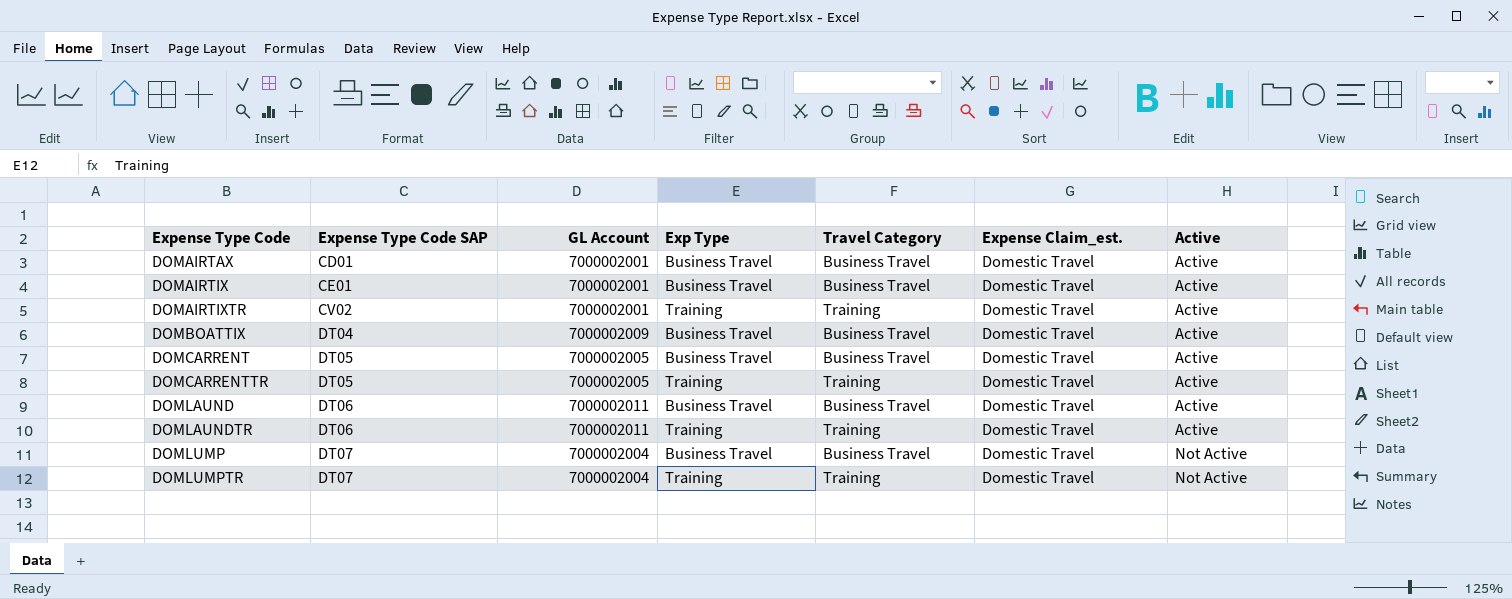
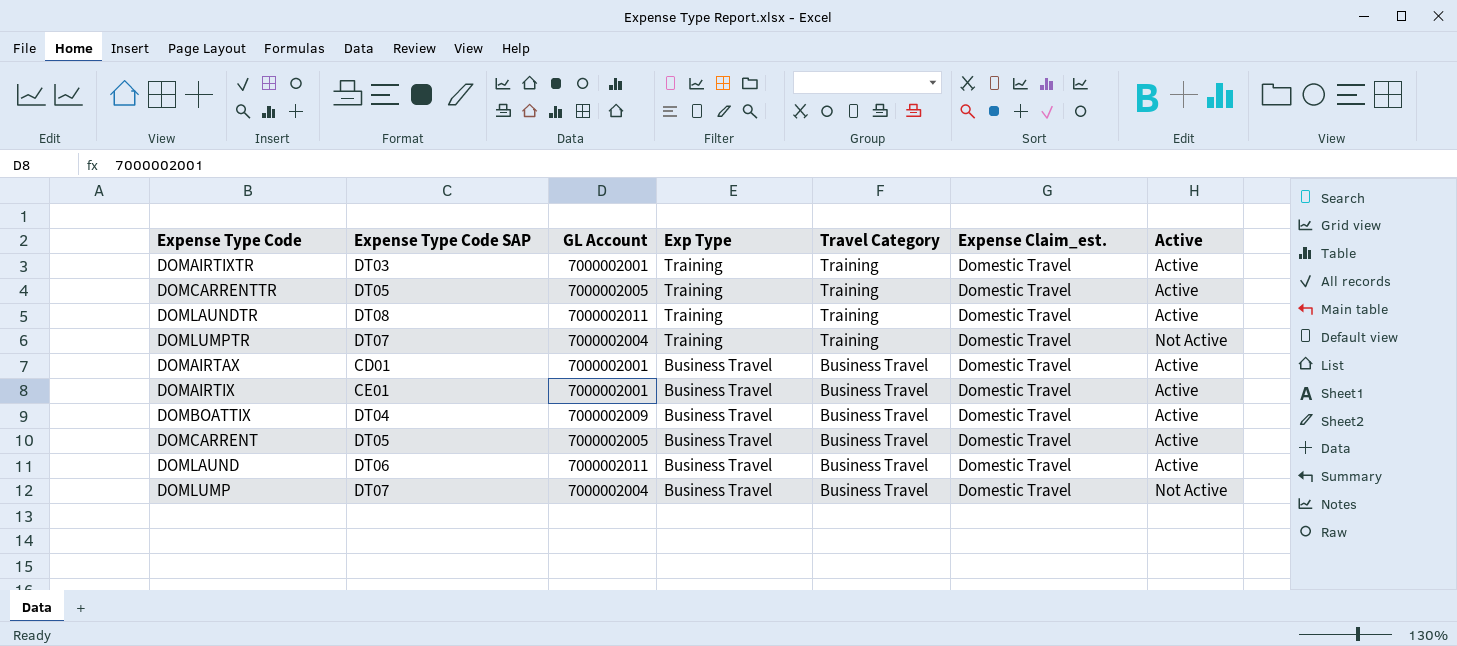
row order: Expense Type Code ascending -> Exp Type descending
DOMAIRTIXTR | Expense Type Code SAP: CV02 -> DT03
DOMLAUNDTR | Expense Type Code SAP: DT06 -> DT08

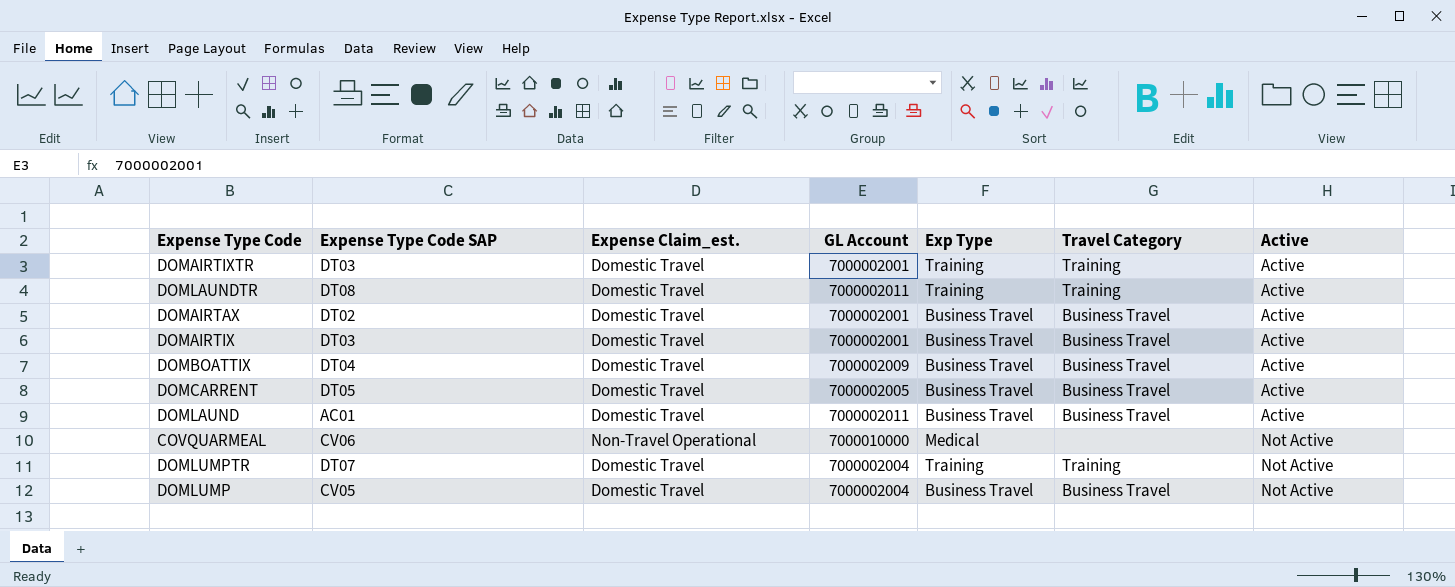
row order: Exp Type descending -> Active ascending
column Expense Claim_est. | position: 6 -> 3
row DOMCARRENTTR: DT05 | 7000002005 | Training | Training | Domestic Travel | Active -> none
DOMAIRTAX | Expense Type Code SAP: CD01 -> DT02
DOMAIRTIX | Expense Type Code SAP: CE01 -> DT03
DOMLAUND | Expense Type Code SAP: DT06 -> AC01
row COVQUARMEAL: none -> CV06 | Non-Travel Operational | 7000010000 | Medical | none | Not Active
DOMLUMP | Expense Type Code SAP: DT07 -> CV05

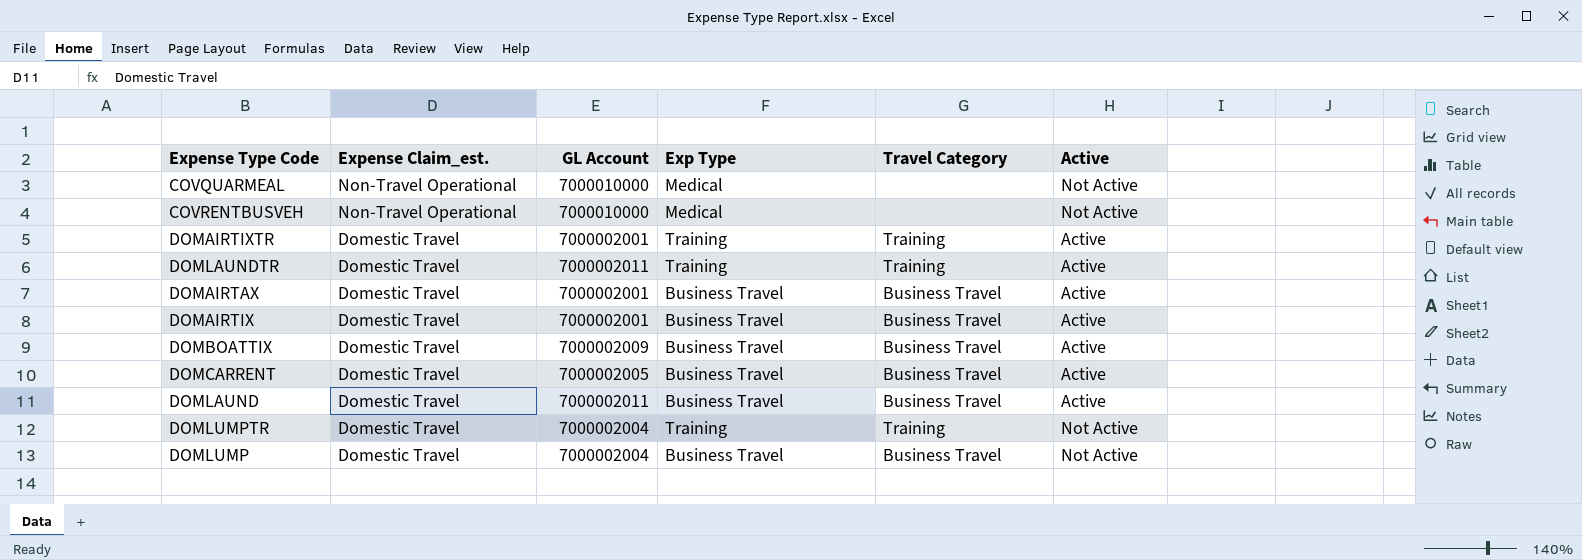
row order: Active ascending -> Expense Claim_est. descending
column Expense Type Code SAP | position: 2 -> none
row COVRENTBUSVEH: none -> Non-Travel Operational | 7000010000 | Medical | none | Not Active

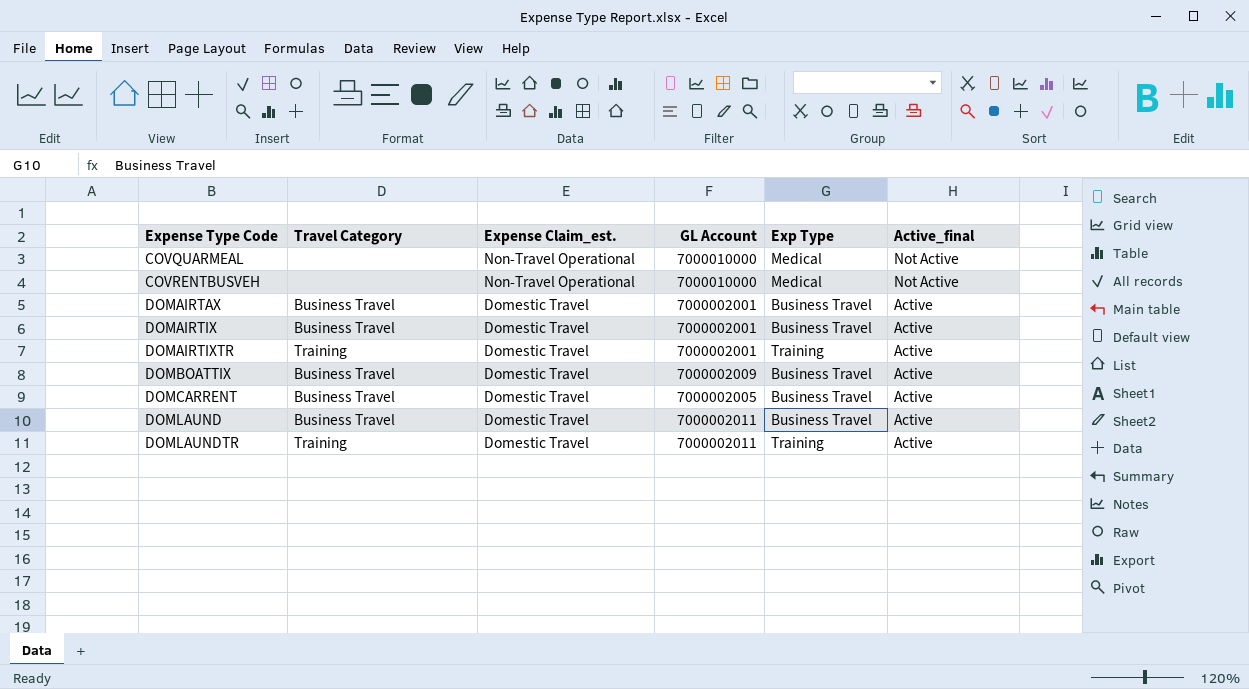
row order: Expense Claim_est. descending -> Expense Type Code ascending
column Travel Category | position: 5 -> 2
column name: Active -> Active_final
row DOMLUMPTR: Domestic Travel | 7000002004 | Training | Training | Not Active -> none
row DOMLUMP: Domestic Travel | 7000002004 | Business Travel | Business Travel | Not Active -> none

